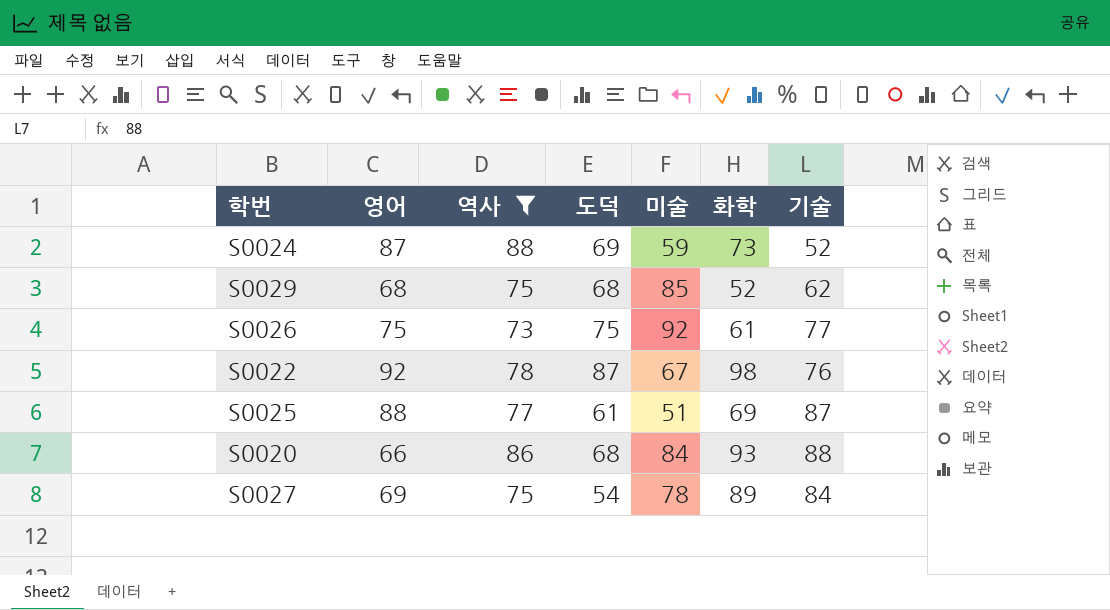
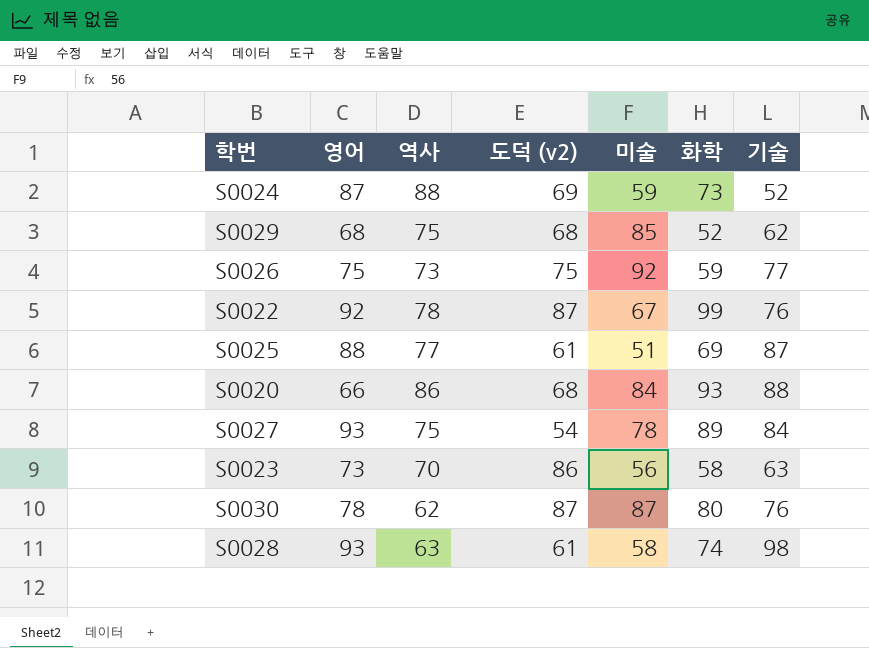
filter: 역사 >= 73 -> none
column name: 도덕 -> 도덕 (v2)
S0026 | 화학: 61 -> 59
S0022 | 화학: 98 -> 99
S0027 | 영어: 69 -> 93

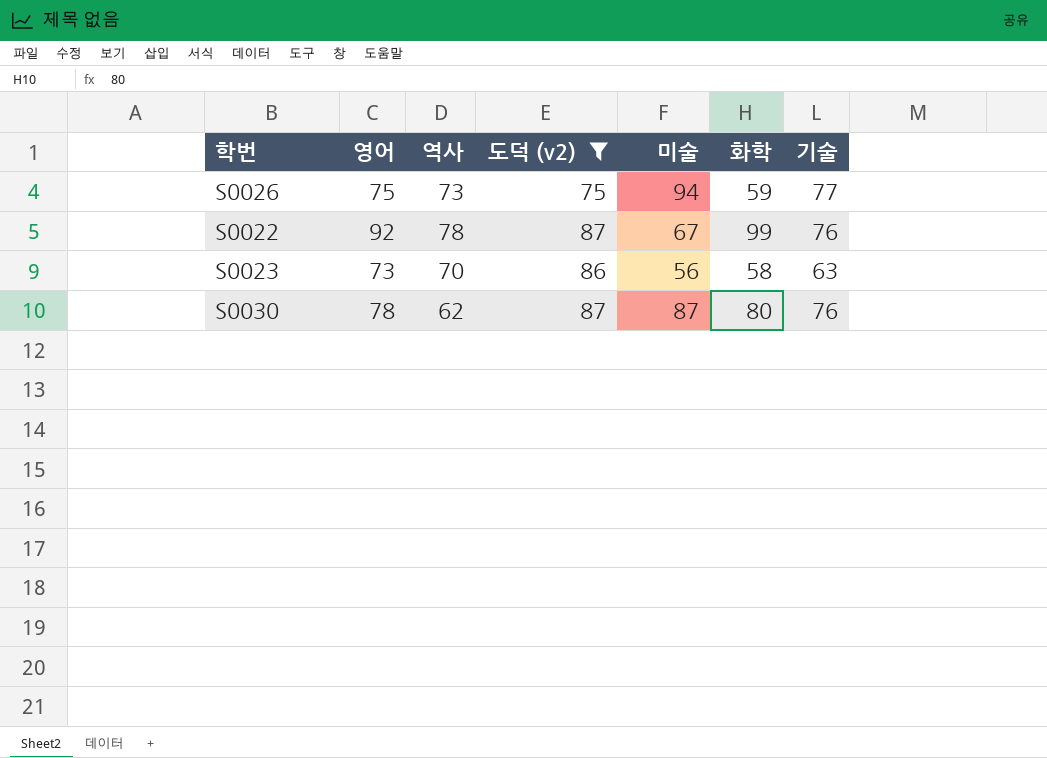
filter: none -> 도덕 (v2) >= 75
S0026 | 미술: 92 -> 94

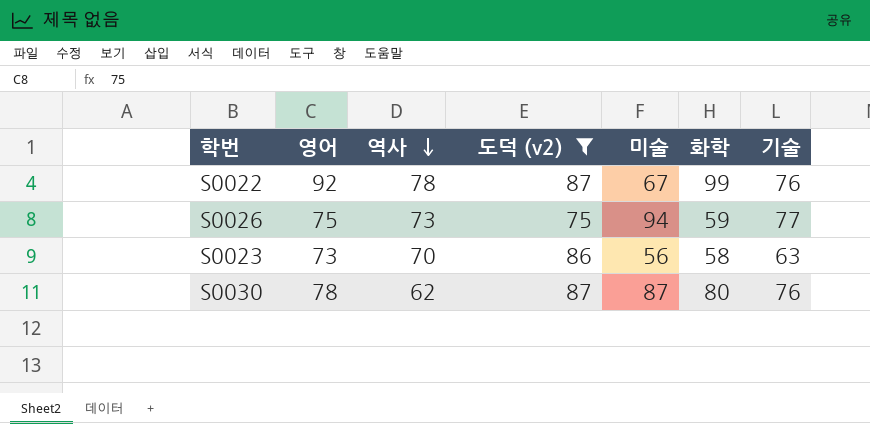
row order: none -> 역사 descending

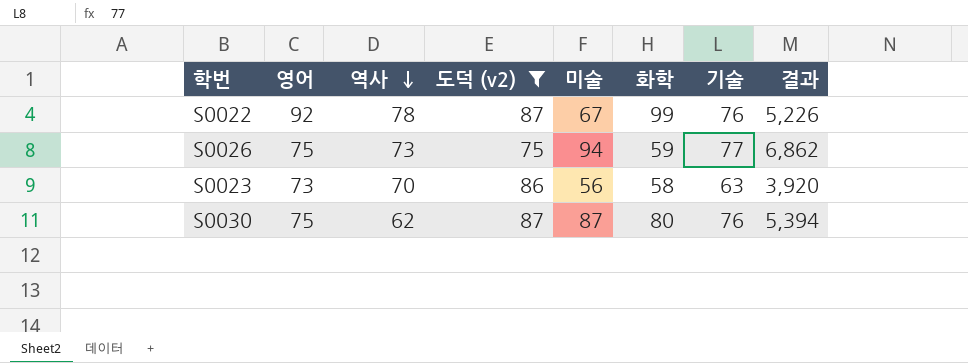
column 결과 | formula: none -> [역사] * [미술]
S0030 | 영어: 78 -> 75

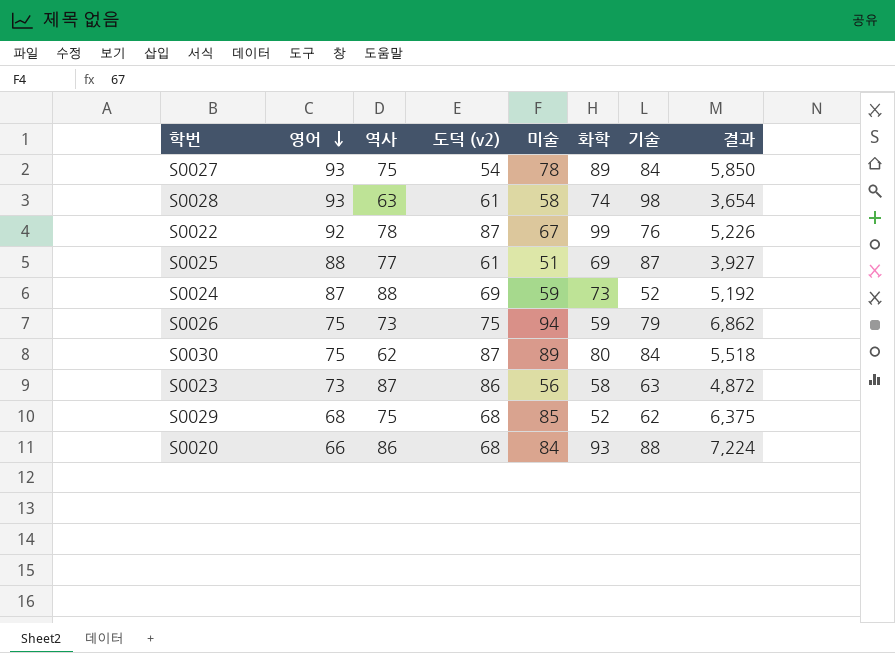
filter: 도덕 (v2) >= 75 -> none
row order: 역사 descending -> 영어 descending
S0026 | 기술: 77 -> 79
S0030 | 미술: 87 -> 89
S0030 | 기술: 76 -> 84
S0030 | 결과: 5,394 -> 5,518
S0023 | 역사: 70 -> 87
S0023 | 결과: 3,920 -> 4,872

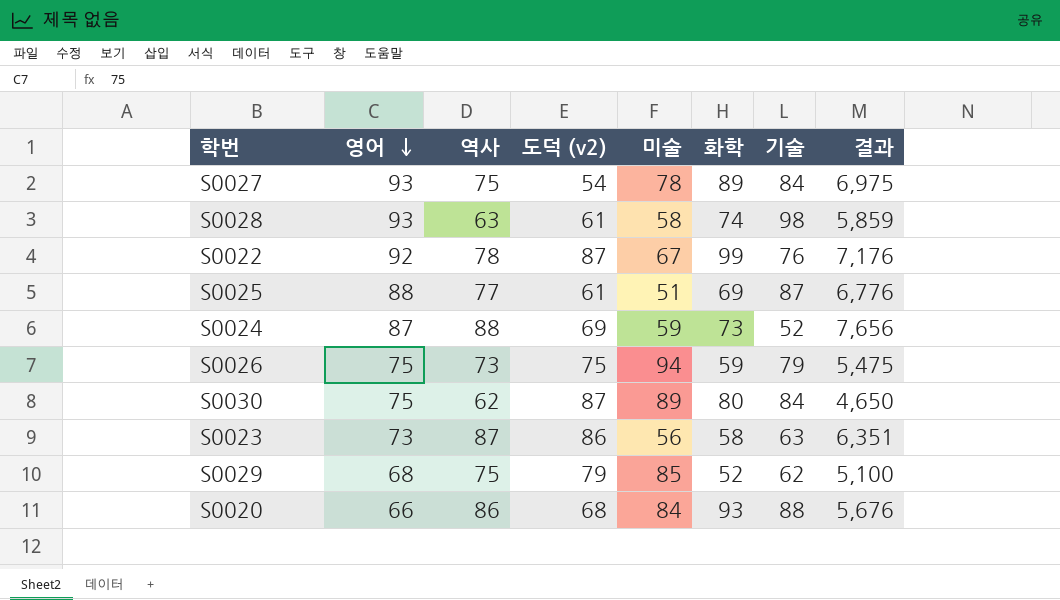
column 결과 | formula: [역사] * [미술] -> [영어] * [역사]
S0029 | 도덕 (v2): 68 -> 79

